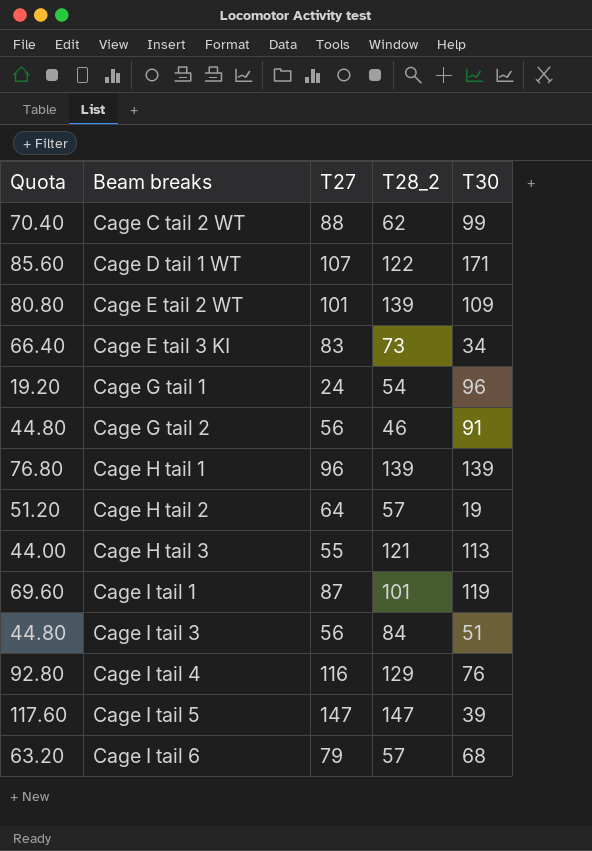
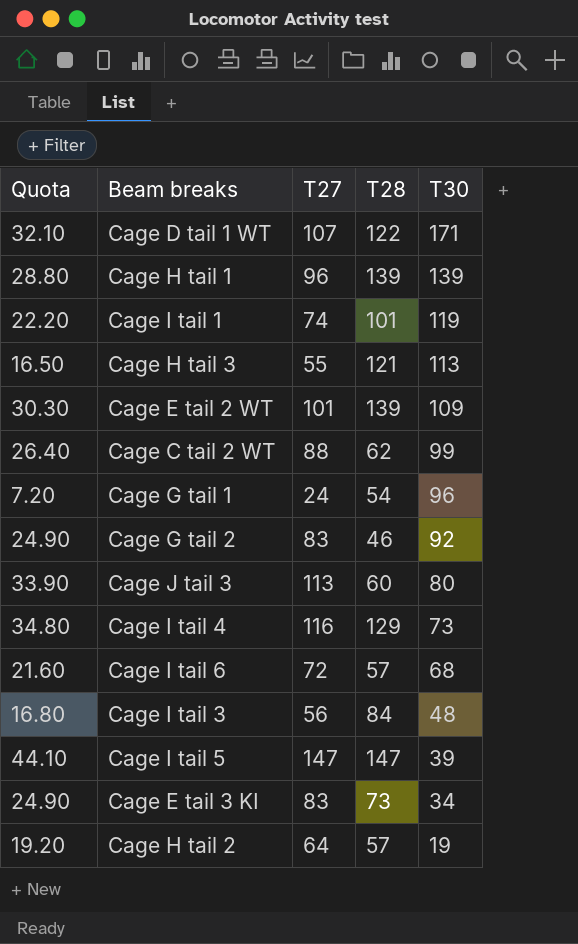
row order: Beam breaks ascending -> T30 descending
column Quota | formula: [T27] * 0.8 -> [T27] * 0.3
column name: T28_2 -> T28
Cage I tail 1 | T27: 87 -> 74
Cage G tail 2 | T27: 56 -> 83
Cage G tail 2 | T30: 91 -> 92
row Cage J tail 3: none -> 33.90 | 113 | 60 | 80
Cage I tail 4 | T30: 76 -> 73
Cage I tail 6 | T27: 79 -> 72
Cage I tail 3 | T30: 51 -> 48

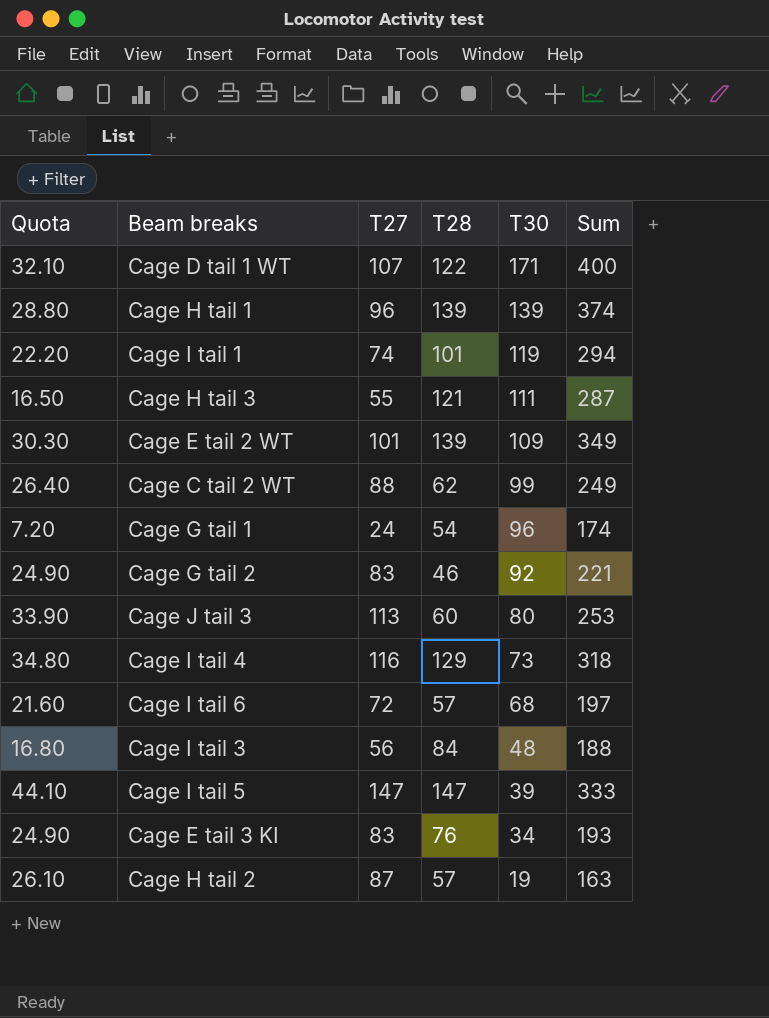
column Sum | formula: none -> [T27] + [T28] + [T30]
Cage H tail 3 | T30: 113 -> 111
Cage E tail 3 KI | T28: 73 -> 76
Cage H tail 2 | Quota: 19.20 -> 26.10
Cage H tail 2 | T27: 64 -> 87

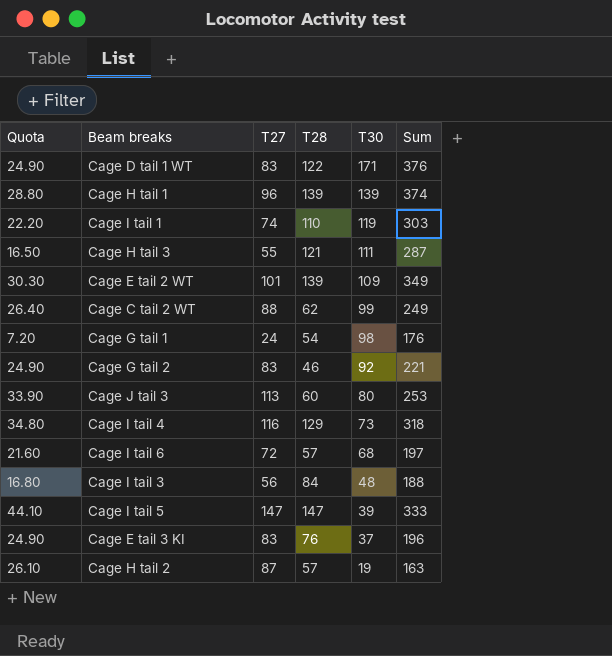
Cage D tail 1 WT | Quota: 32.10 -> 24.90
Cage D tail 1 WT | T27: 107 -> 83
Cage D tail 1 WT | Sum: 400 -> 376
Cage I tail 1 | T28: 101 -> 110
Cage I tail 1 | Sum: 294 -> 303
Cage G tail 1 | T30: 96 -> 98
Cage G tail 1 | Sum: 174 -> 176
Cage E tail 3 KI | T30: 34 -> 37
Cage E tail 3 KI | Sum: 193 -> 196

